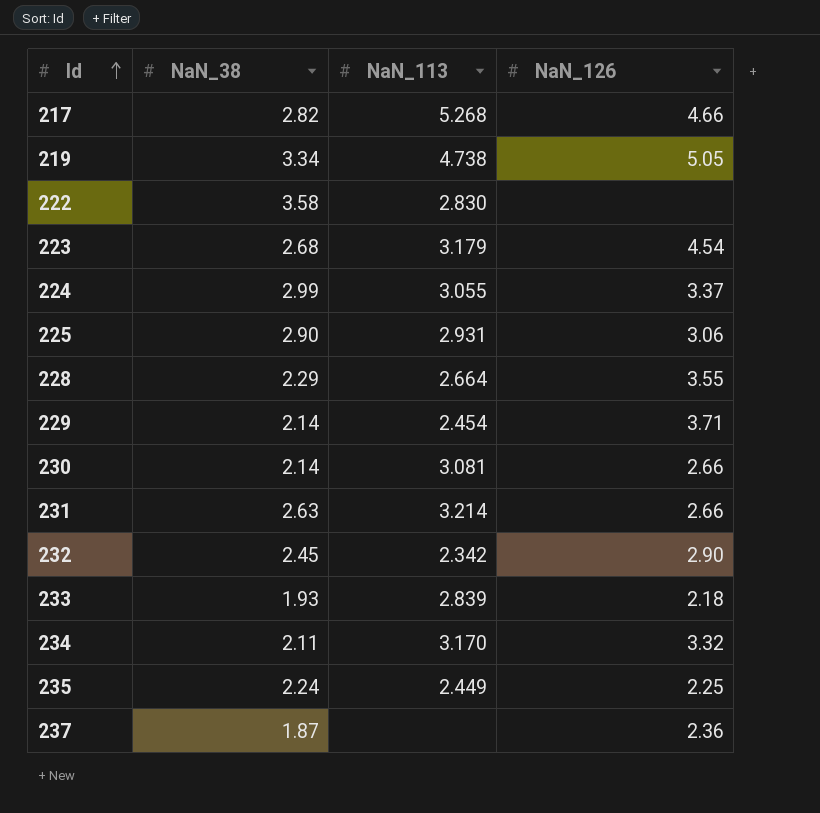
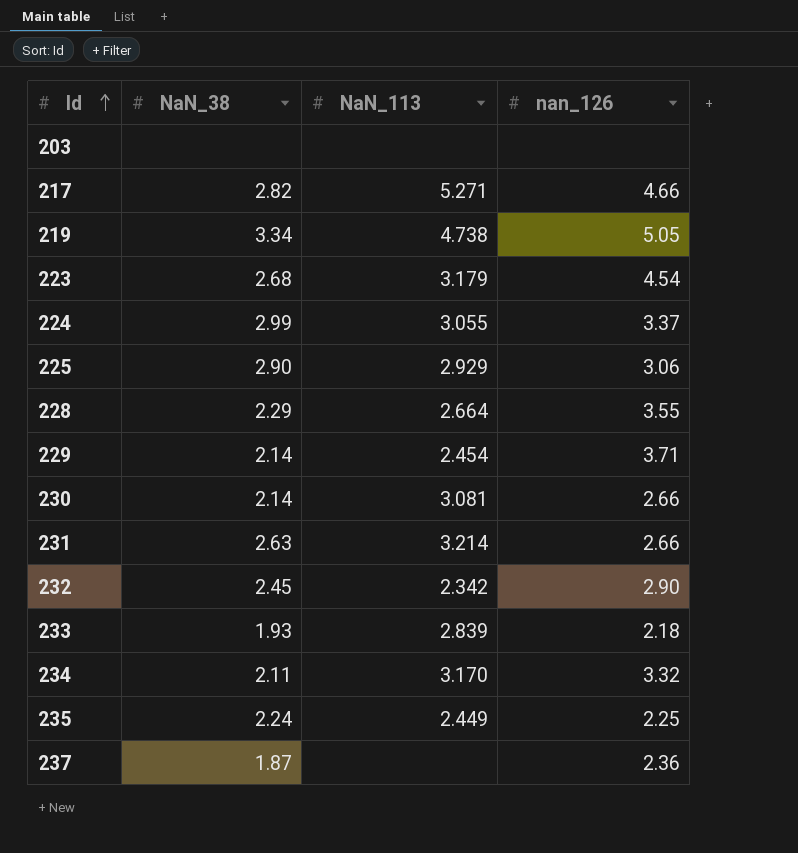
column name: NaN_126 -> nan_126
row 222: 3.58 | 2.830 | none -> none
row 203: none -> none | none | none
217 | NaN_113: 5.268 -> 5.271
225 | NaN_113: 2.931 -> 2.929

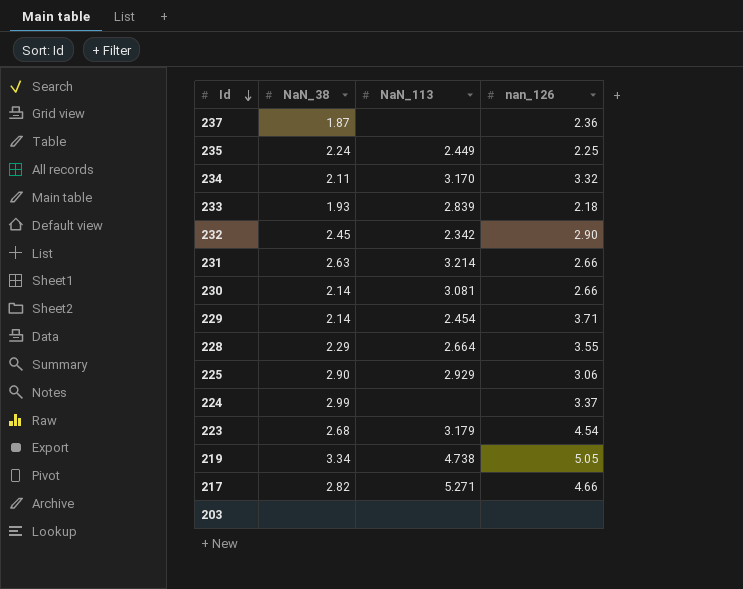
row order: Id ascending -> Id descending
224 | NaN_113: 3.055 -> none

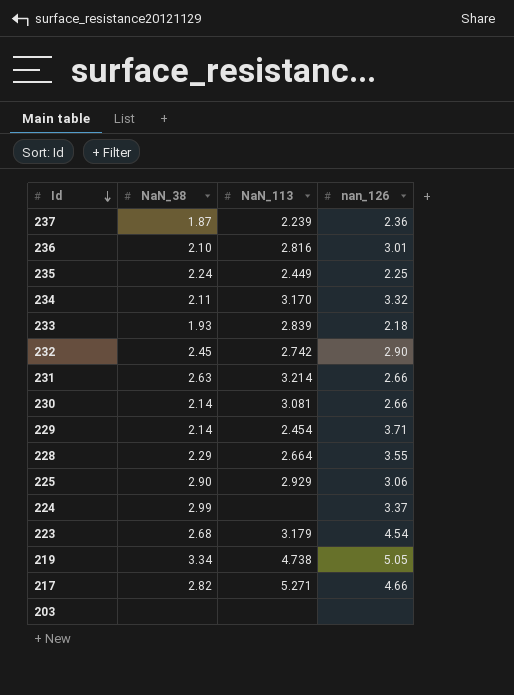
237 | NaN_113: none -> 2.239
row 236: none -> 2.10 | 2.816 | 3.01
232 | NaN_113: 2.342 -> 2.742

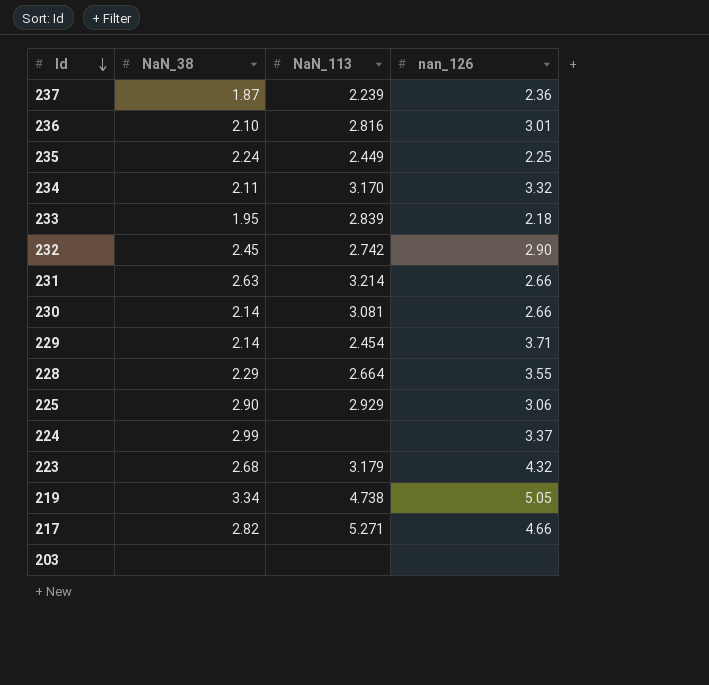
233 | NaN_38: 1.93 -> 1.95
223 | nan_126: 4.54 -> 4.32

